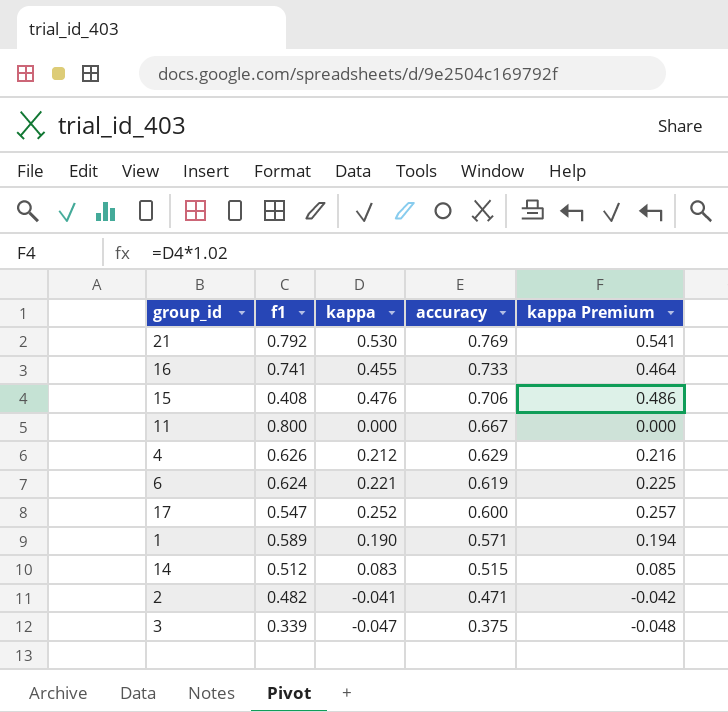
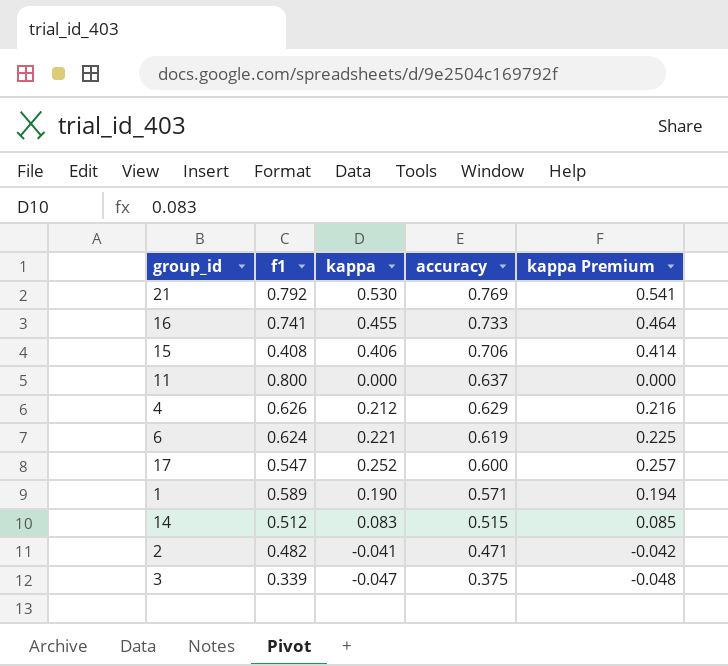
15 | kappa: 0.476 -> 0.406
15 | kappa Premium: 0.486 -> 0.414
11 | accuracy: 0.667 -> 0.637

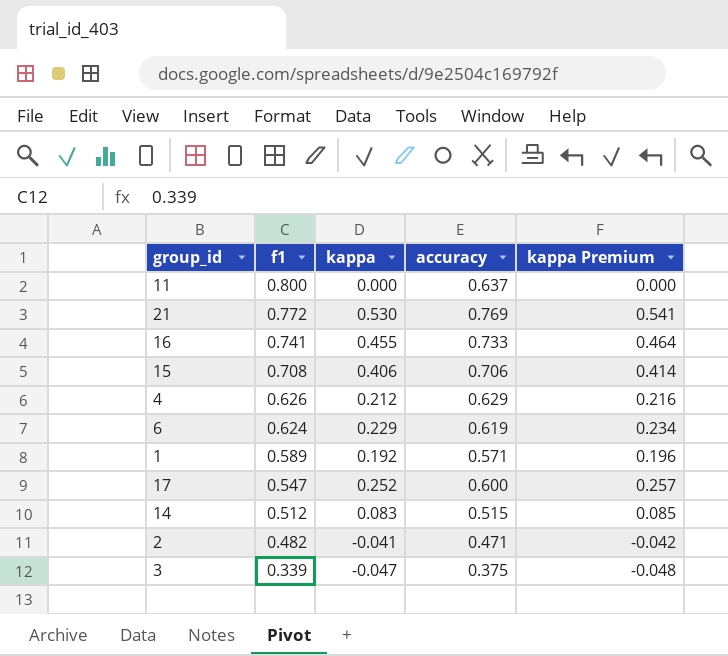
row order: accuracy descending -> f1 descending
21 | f1: 0.792 -> 0.772
15 | f1: 0.408 -> 0.708
6 | kappa: 0.221 -> 0.229
6 | kappa Premium: 0.225 -> 0.234
1 | kappa: 0.190 -> 0.192
1 | kappa Premium: 0.194 -> 0.196

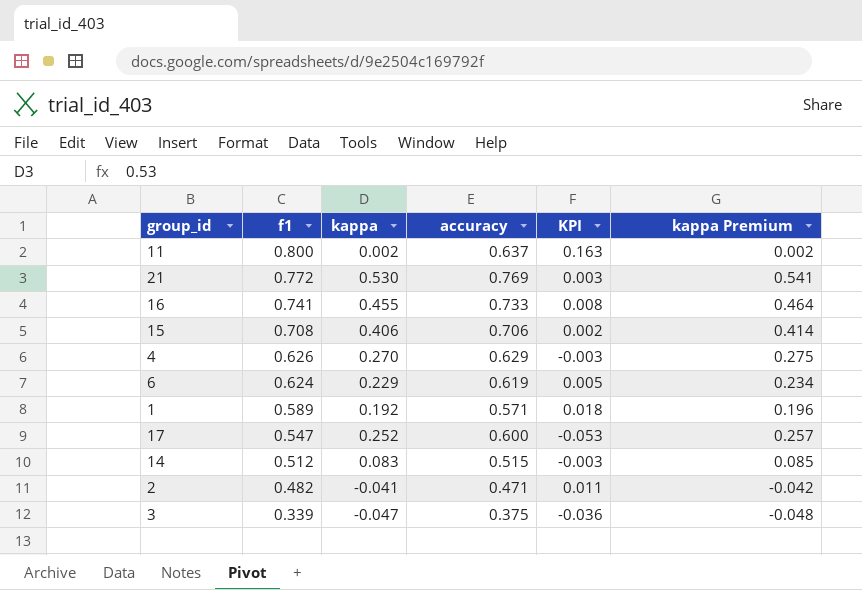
column KPI | formula: none -> [f1] - [accuracy]
11 | kappa: 0.000 -> 0.002
11 | kappa Premium: 0.000 -> 0.002
4 | kappa: 0.212 -> 0.270
4 | kappa Premium: 0.216 -> 0.275

